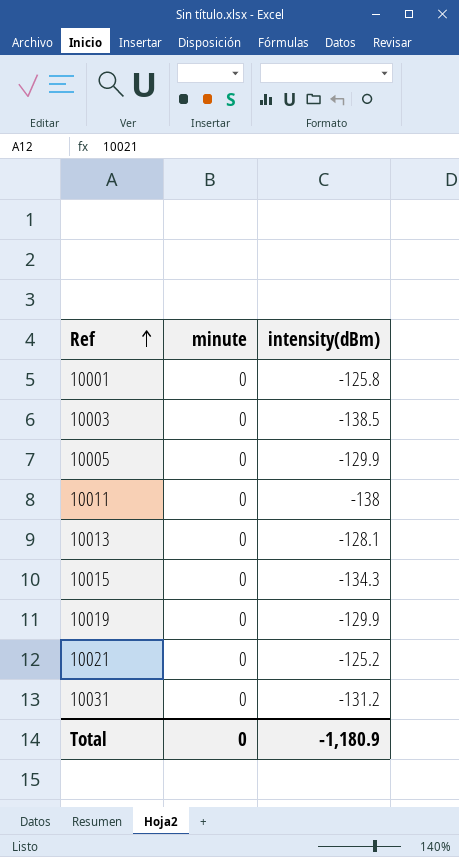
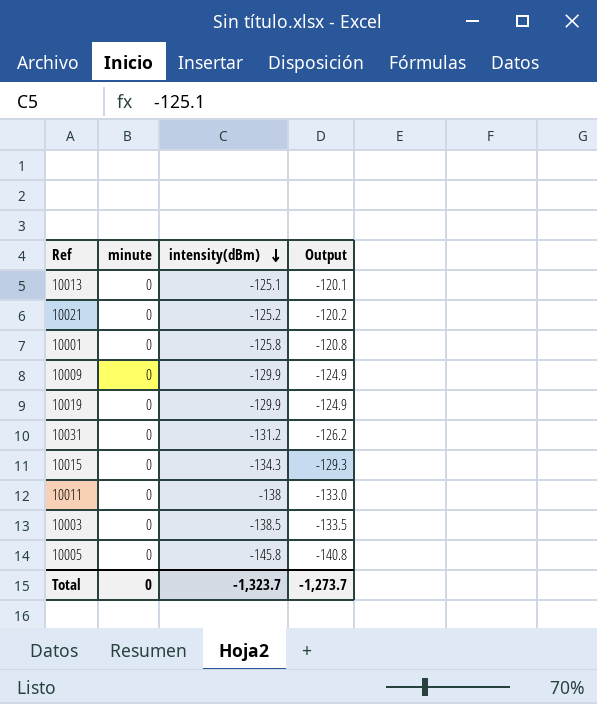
row order: Ref ascending -> intensity(dBm) descending
column Output | formula: none -> [intensity(dBm)] + 5
10013 | intensity(dBm): -128.1 -> -125.1
row 10009: none -> 0 | -129.9 | -124.9
10005 | intensity(dBm): -129.9 -> -145.8
Total | intensity(dBm): -1,180.9 -> -1,323.7

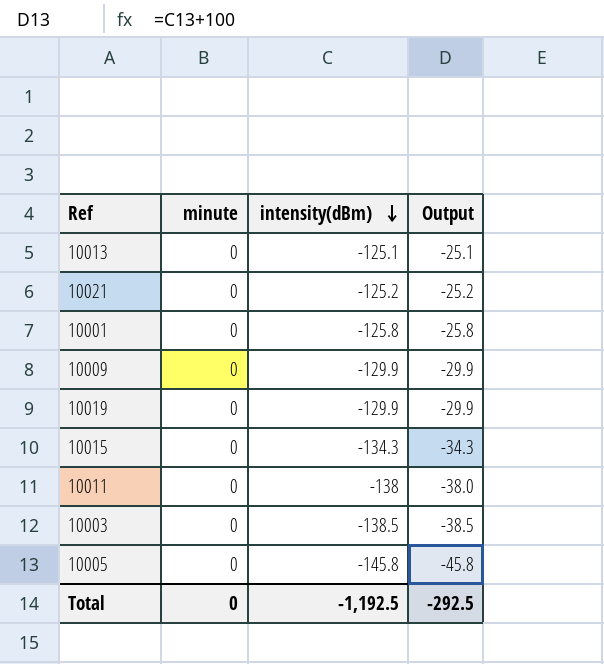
column Output | formula: [intensity(dBm)] + 5 -> [intensity(dBm)] + 100
row 10031: 0 | -131.2 | -126.2 -> none
Total | intensity(dBm): -1,323.7 -> -1,192.5
Total | Output: -1,273.7 -> -292.5

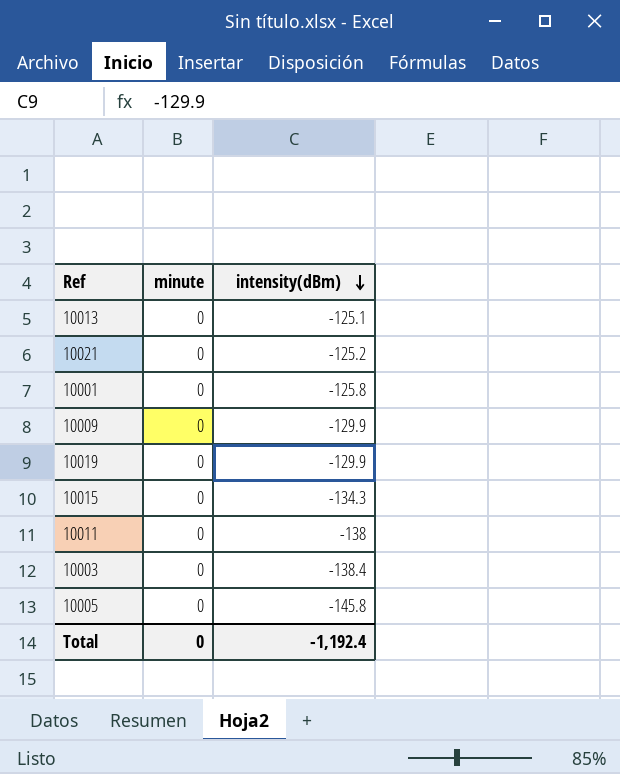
column Output | formula: [intensity(dBm)] + 100 -> none
10003 | intensity(dBm): -138.5 -> -138.4
Total | intensity(dBm): -1,192.5 -> -1,192.4

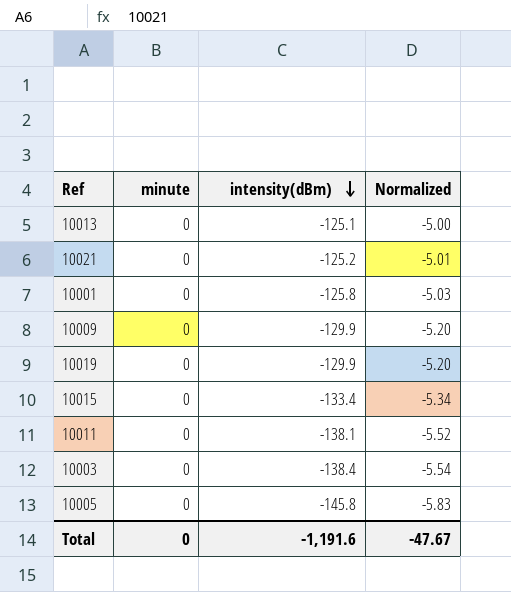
column Normalized | formula: none -> [intensity(dBm)] * 0.04
10015 | intensity(dBm): -134.3 -> -133.4
10011 | intensity(dBm): -138 -> -138.1
Total | intensity(dBm): -1,192.4 -> -1,191.6

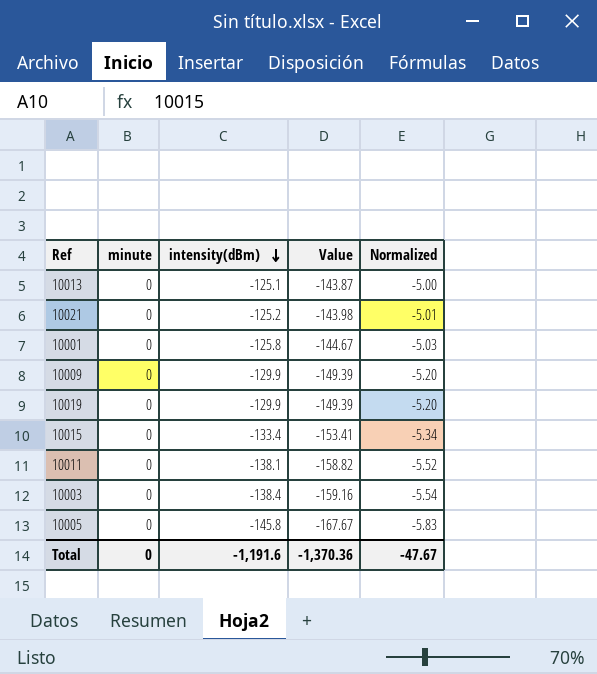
column Value | formula: none -> [intensity(dBm)] * 1.15

